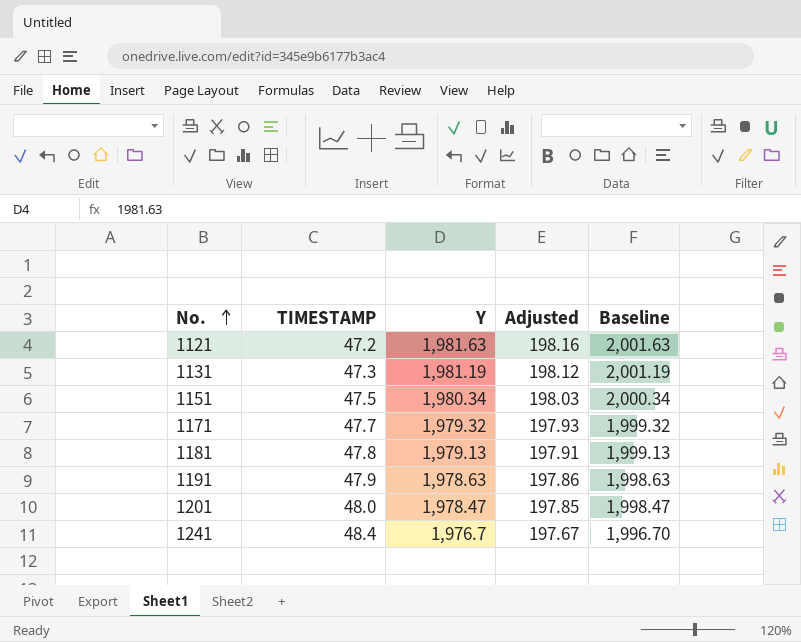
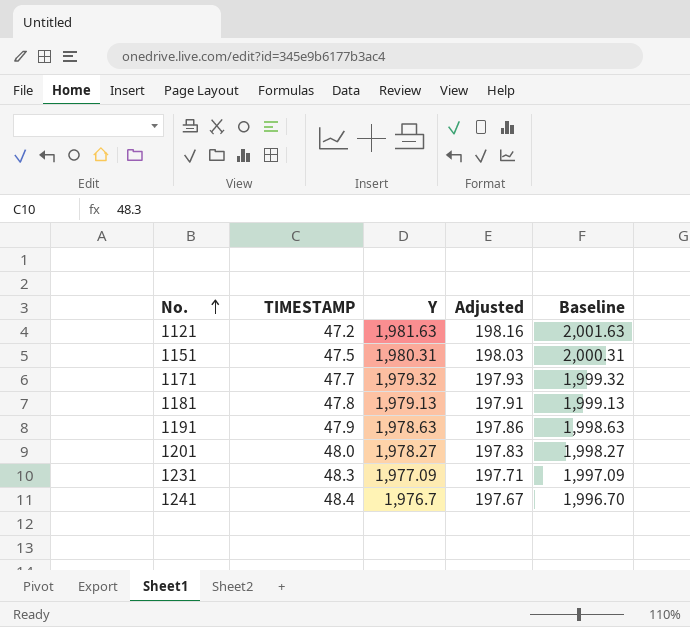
row 1131: 47.3 | 1,981.19 | 198.12 | 2,001.19 -> none
1151 | Y: 1,980.34 -> 1,980.31
1151 | Baseline: 2,000.34 -> 2,000.31
1201 | Y: 1,978.47 -> 1,978.27
1201 | Adjusted: 197.85 -> 197.83
1201 | Baseline: 1,998.47 -> 1,998.27
row 1231: none -> 48.3 | 1,977.09 | 197.71 | 1,997.09

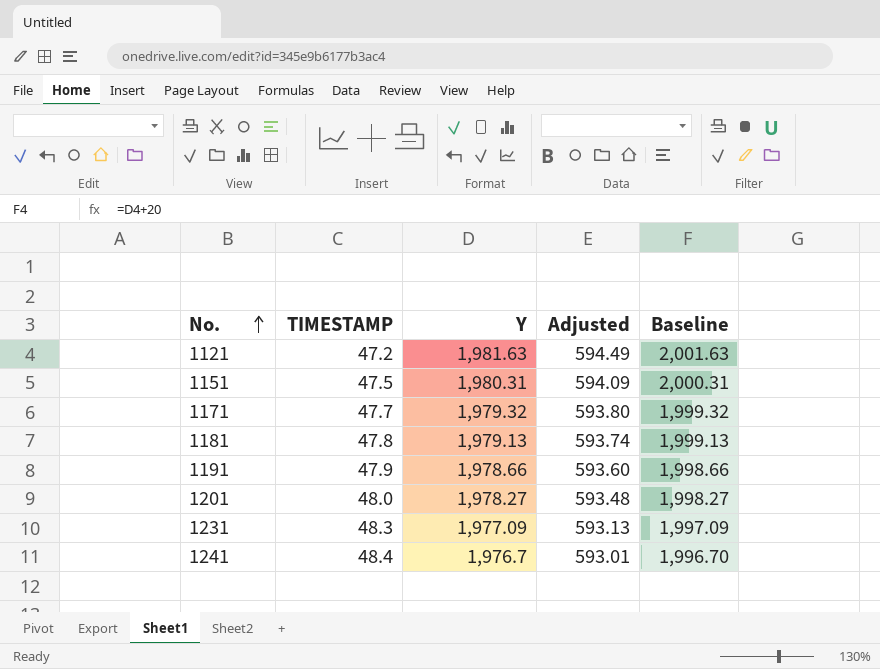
column Adjusted | formula: [Y] * 0.1 -> [Y] * 0.3
1191 | Y: 1,978.63 -> 1,978.66
1191 | Baseline: 1,998.63 -> 1,998.66

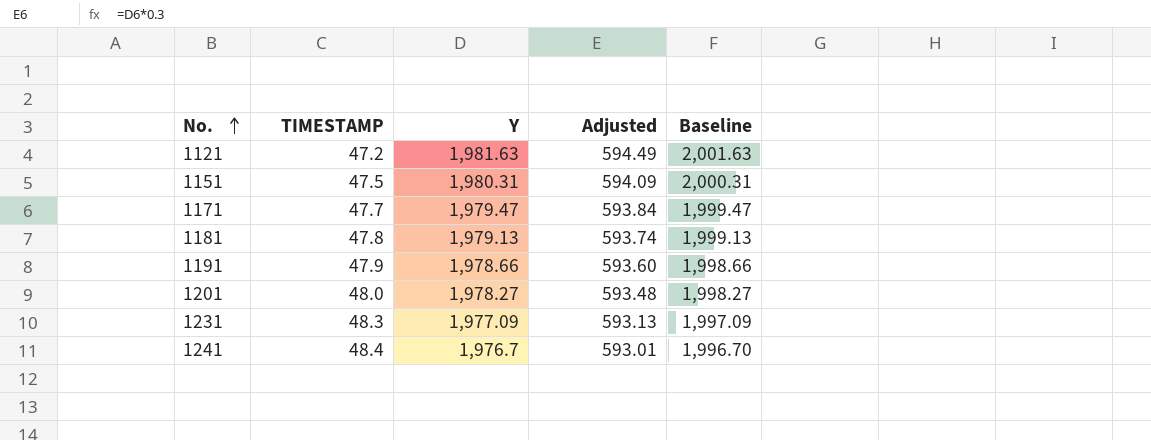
1171 | Y: 1,979.32 -> 1,979.47
1171 | Adjusted: 593.80 -> 593.84
1171 | Baseline: 1,999.32 -> 1,999.47

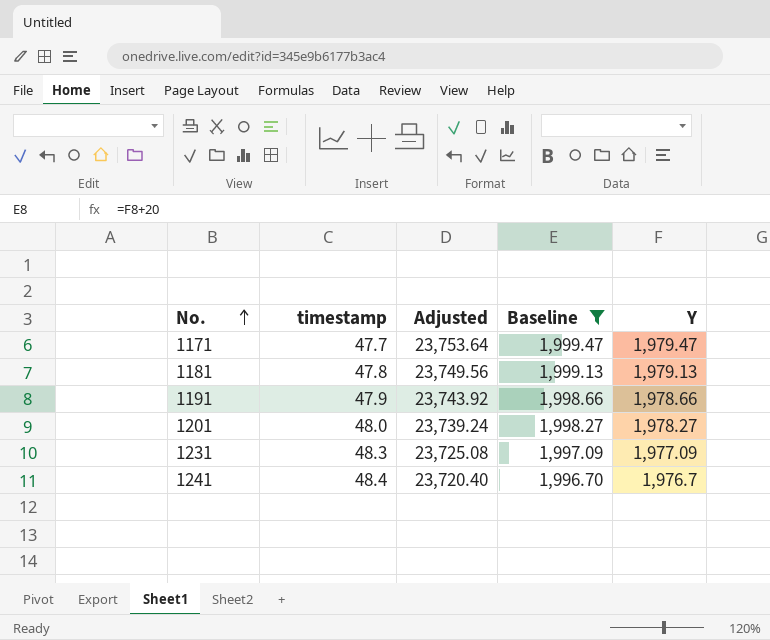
filter: none -> Baseline <= 1,999.47
column name: TIMESTAMP -> timestamp
column Adjusted | formula: [Y] * 0.3 -> [Y] * 12
column Y | position: 3 -> 5

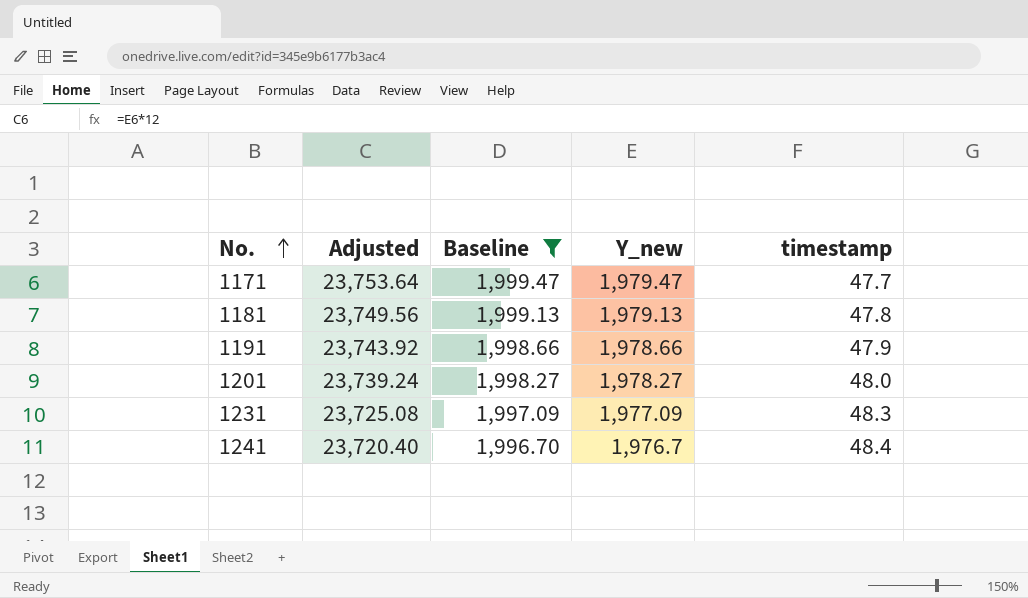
column name: Y -> Y_new
column timestamp | position: 2 -> 5

